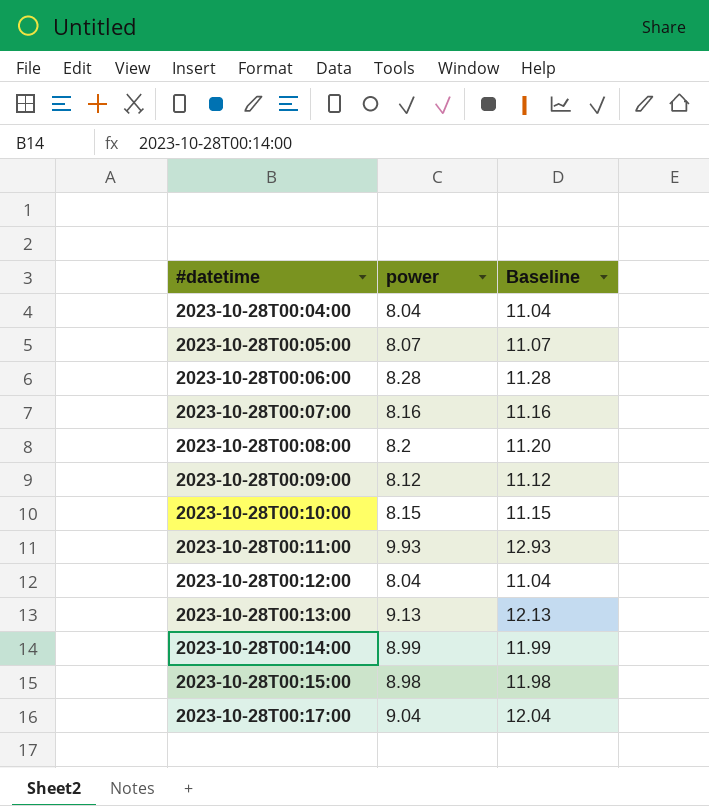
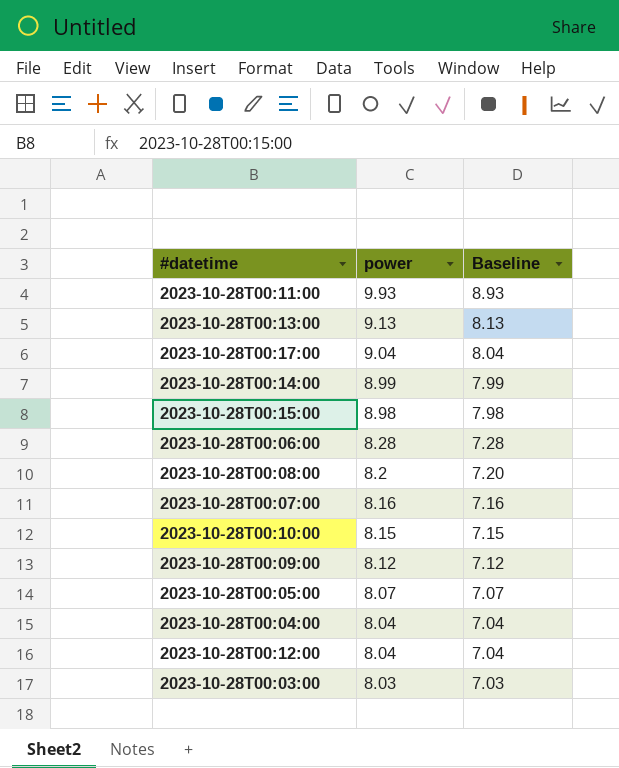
row order: #datetime ascending -> power descending
column Baseline | formula: [power] + 3 -> [power] - 1
row 2023-10-28T00:03:00: none -> 8.03 | 7.03

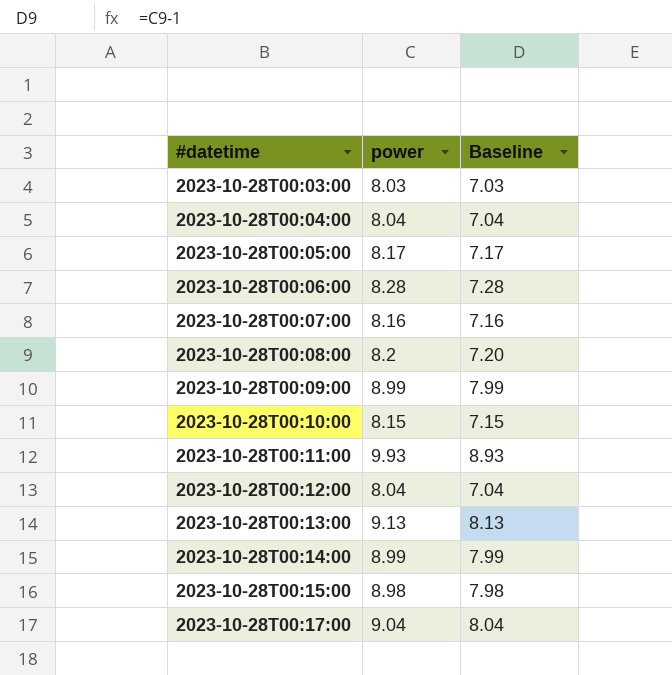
row order: power descending -> #datetime ascending
2023-10-28T00:05:00 | power: 8.07 -> 8.17
2023-10-28T00:05:00 | Baseline: 7.07 -> 7.17
2023-10-28T00:09:00 | power: 8.12 -> 8.99
2023-10-28T00:09:00 | Baseline: 7.12 -> 7.99

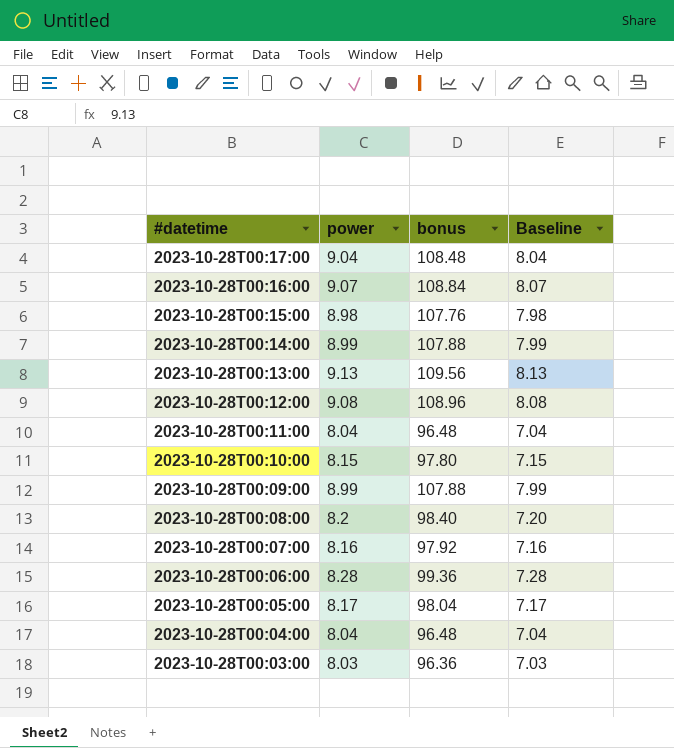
row order: #datetime ascending -> #datetime descending
column bonus | formula: none -> [power] * 12
row 2023-10-28T00:16:00: none -> 9.07 | 108.84 | 8.07
2023-10-28T00:12:00 | power: 8.04 -> 9.08
2023-10-28T00:12:00 | Baseline: 7.04 -> 8.08
2023-10-28T00:11:00 | power: 9.93 -> 8.04
2023-10-28T00:11:00 | Baseline: 8.93 -> 7.04

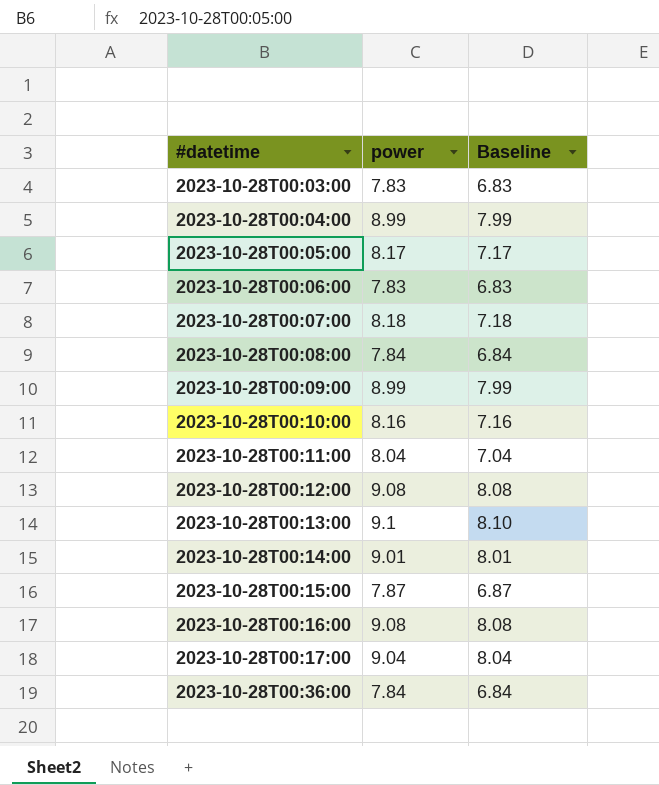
row order: #datetime descending -> #datetime ascending
column bonus | formula: [power] * 12 -> none
2023-10-28T00:03:00 | power: 8.03 -> 7.83
2023-10-28T00:03:00 | Baseline: 7.03 -> 6.83
2023-10-28T00:04:00 | power: 8.04 -> 8.99
2023-10-28T00:04:00 | Baseline: 7.04 -> 7.99
2023-10-28T00:06:00 | power: 8.28 -> 7.83
2023-10-28T00:06:00 | Baseline: 7.28 -> 6.83
2023-10-28T00:07:00 | power: 8.16 -> 8.18
2023-10-28T00:07:00 | Baseline: 7.16 -> 7.18
2023-10-28T00:08:00 | power: 8.2 -> 7.84
2023-10-28T00:08:00 | Baseline: 7.20 -> 6.84
2023-10-28T00:10:00 | power: 8.15 -> 8.16
2023-10-28T00:10:00 | Baseline: 7.15 -> 7.16
2023-10-28T00:13:00 | power: 9.13 -> 9.1
2023-10-28T00:13:00 | Baseline: 8.13 -> 8.10
2023-10-28T00:14:00 | power: 8.99 -> 9.01
2023-10-28T00:14:00 | Baseline: 7.99 -> 8.01
2023-10-28T00:15:00 | power: 8.98 -> 7.87
2023-10-28T00:15:00 | Baseline: 7.98 -> 6.87
2023-10-28T00:16:00 | power: 9.07 -> 9.08
2023-10-28T00:16:00 | Baseline: 8.07 -> 8.08
row 2023-10-28T00:36:00: none -> 7.84 | 6.84

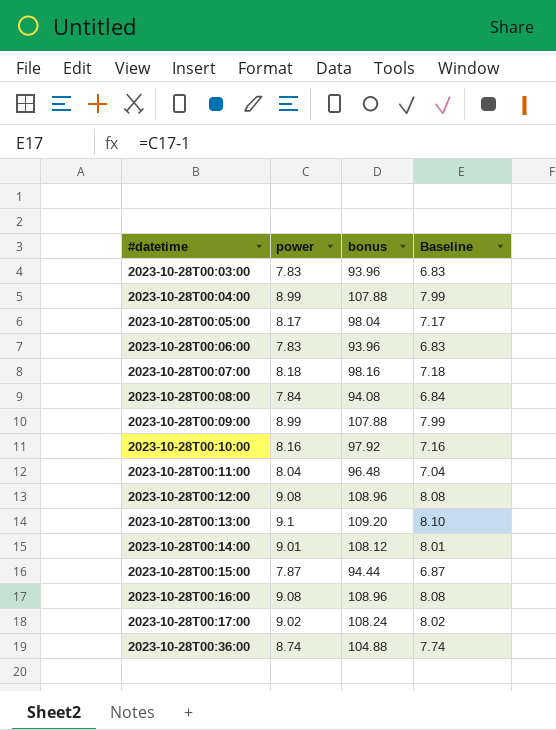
column bonus | formula: none -> [power] * 12
2023-10-28T00:17:00 | power: 9.04 -> 9.02
2023-10-28T00:17:00 | Baseline: 8.04 -> 8.02
2023-10-28T00:36:00 | power: 7.84 -> 8.74
2023-10-28T00:36:00 | Baseline: 6.84 -> 7.74

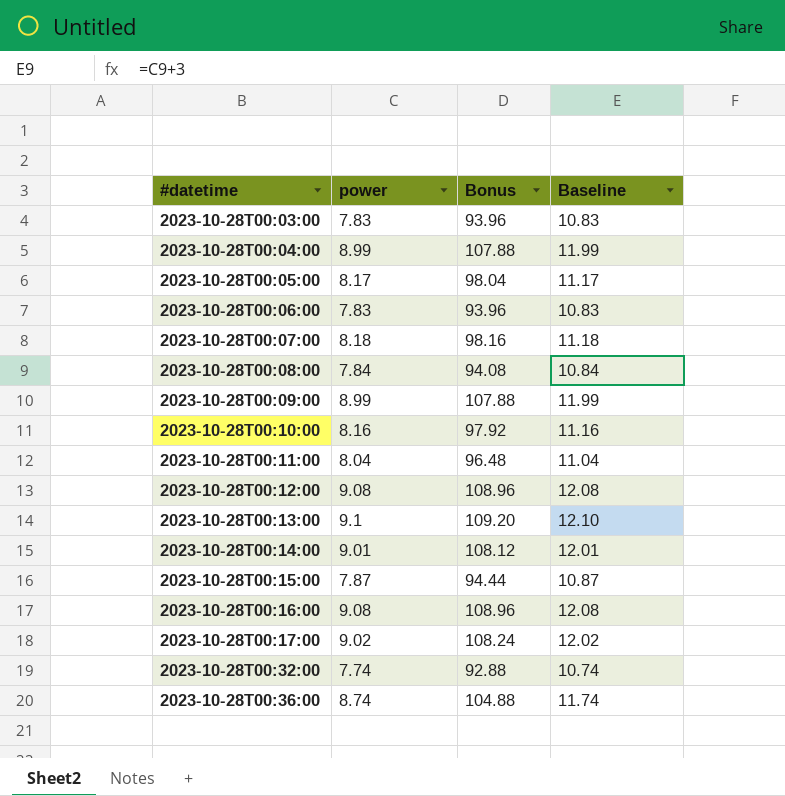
column name: bonus -> Bonus
column Baseline | formula: [power] - 1 -> [power] + 3
row 2023-10-28T00:32:00: none -> 7.74 | 92.88 | 10.74

